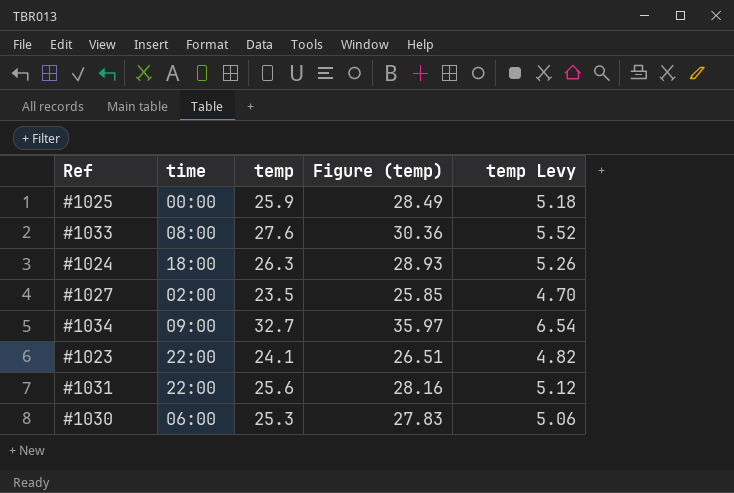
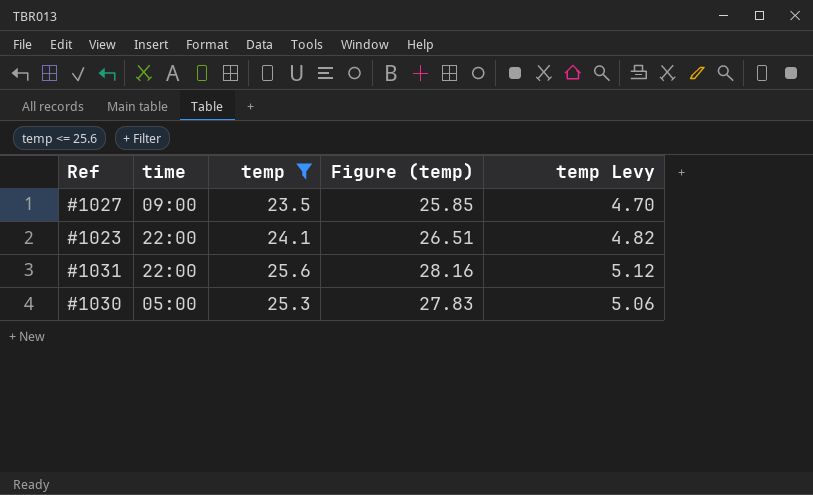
filter: none -> temp <= 25.6
#1027 | time: 02:00 -> 09:00
#1030 | time: 06:00 -> 05:00

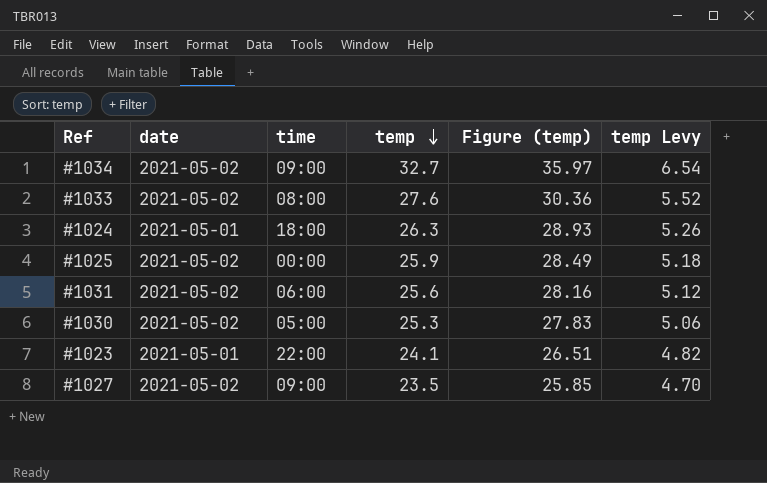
filter: temp <= 25.6 -> none
row order: none -> temp descending
column date | position: none -> 2
#1031 | time: 22:00 -> 06:00

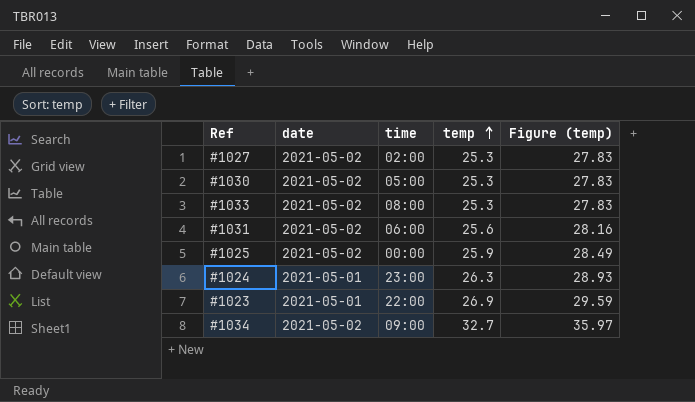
row order: temp descending -> temp ascending
column temp Levy | formula: [temp] * 0.2 -> none
#1027 | time: 09:00 -> 02:00
#1027 | temp: 23.5 -> 25.3
#1027 | Figure (temp): 25.85 -> 27.83
#1033 | temp: 27.6 -> 25.3
#1033 | Figure (temp): 30.36 -> 27.83
#1024 | time: 18:00 -> 23:00
#1023 | temp: 24.1 -> 26.9
#1023 | Figure (temp): 26.51 -> 29.59

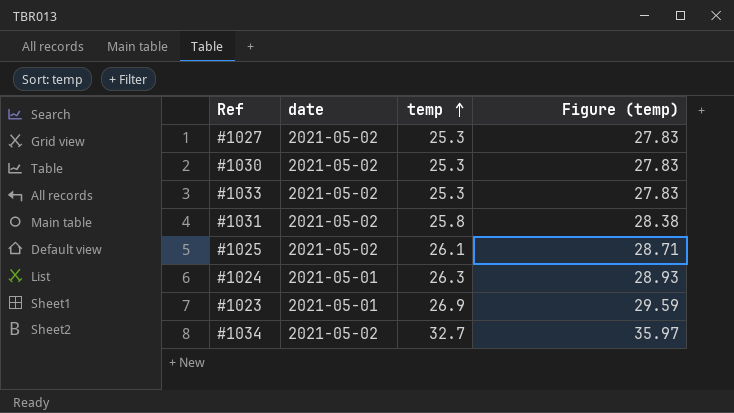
column time | position: 3 -> none
#1031 | temp: 25.6 -> 25.8
#1031 | Figure (temp): 28.16 -> 28.38
#1025 | temp: 25.9 -> 26.1
#1025 | Figure (temp): 28.49 -> 28.71

